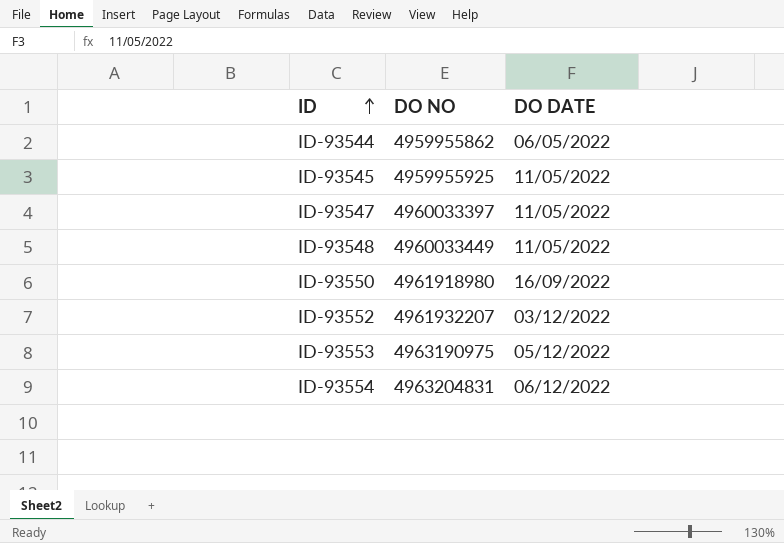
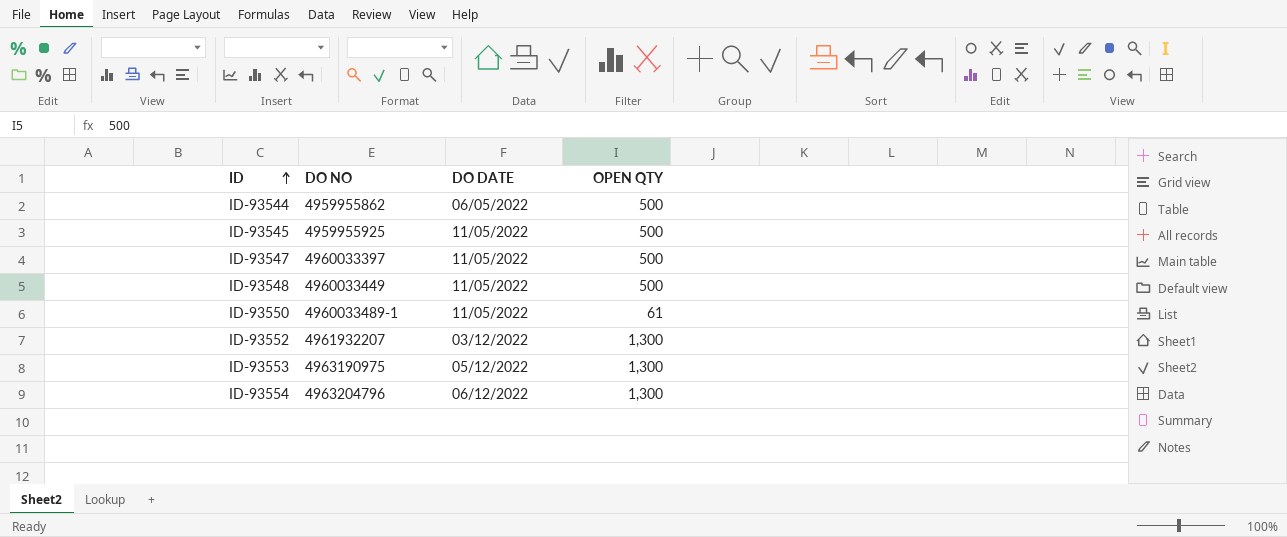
column OPEN QTY | position: none -> 4
ID-93550 | DO NO: 4961918980 -> 4960033489-1
ID-93550 | DO DATE: 16/09/2022 -> 11/05/2022
ID-93554 | DO NO: 4963204831 -> 4963204796

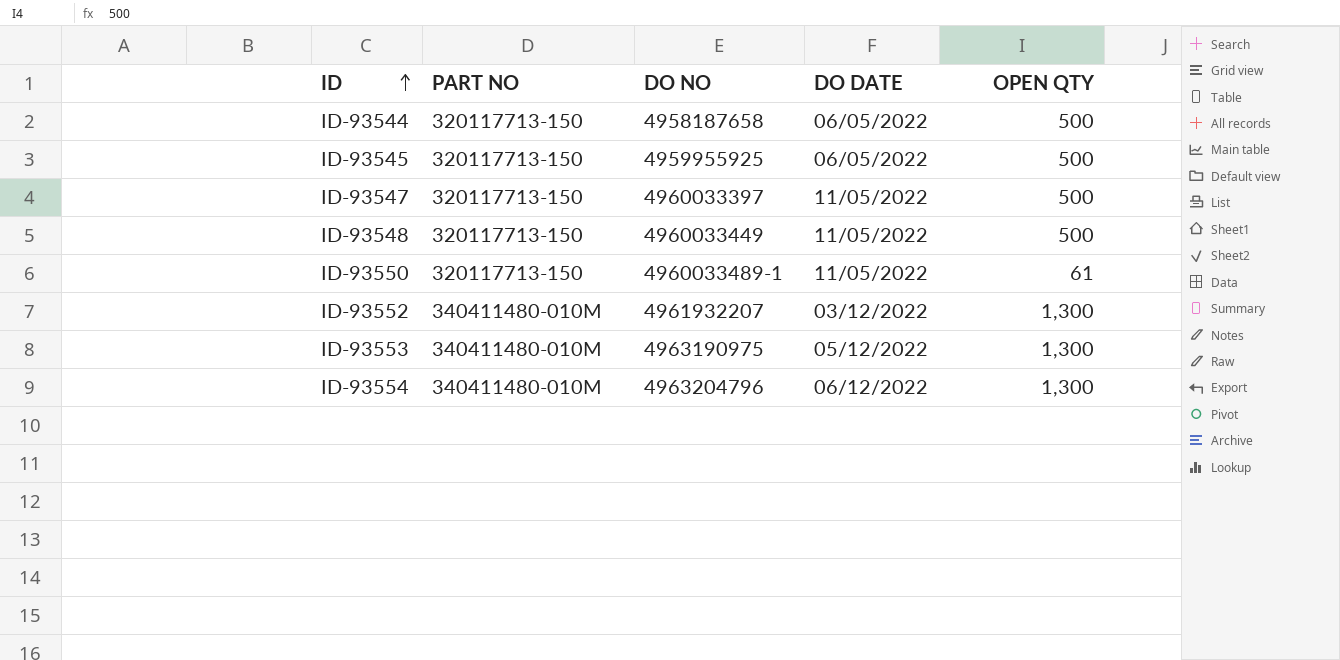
column PART NO | position: none -> 2
ID-93544 | DO NO: 4959955862 -> 4958187658
ID-93545 | DO DATE: 11/05/2022 -> 06/05/2022

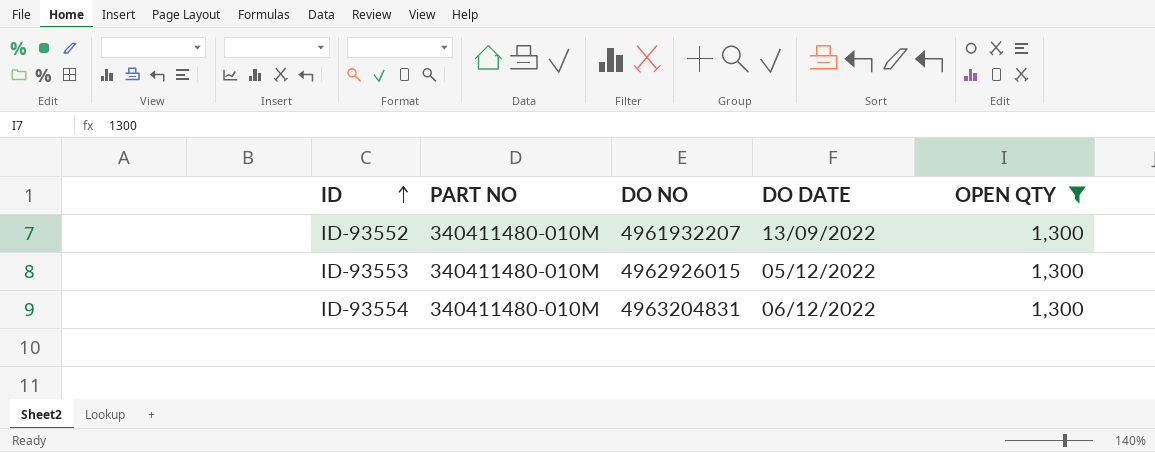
filter: none -> OPEN QTY = 1,300
ID-93552 | DO DATE: 03/12/2022 -> 13/09/2022
ID-93553 | DO NO: 4963190975 -> 4962926015
ID-93554 | DO NO: 4963204796 -> 4963204831

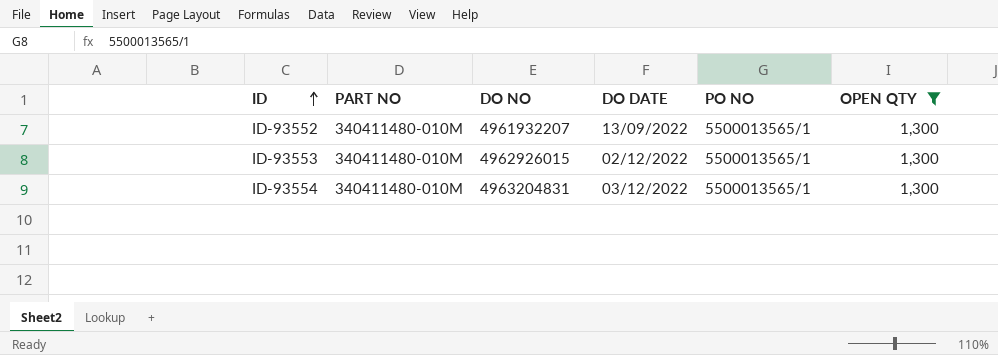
column PO NO | position: none -> 5
ID-93553 | DO DATE: 05/12/2022 -> 02/12/2022
ID-93554 | DO DATE: 06/12/2022 -> 03/12/2022

